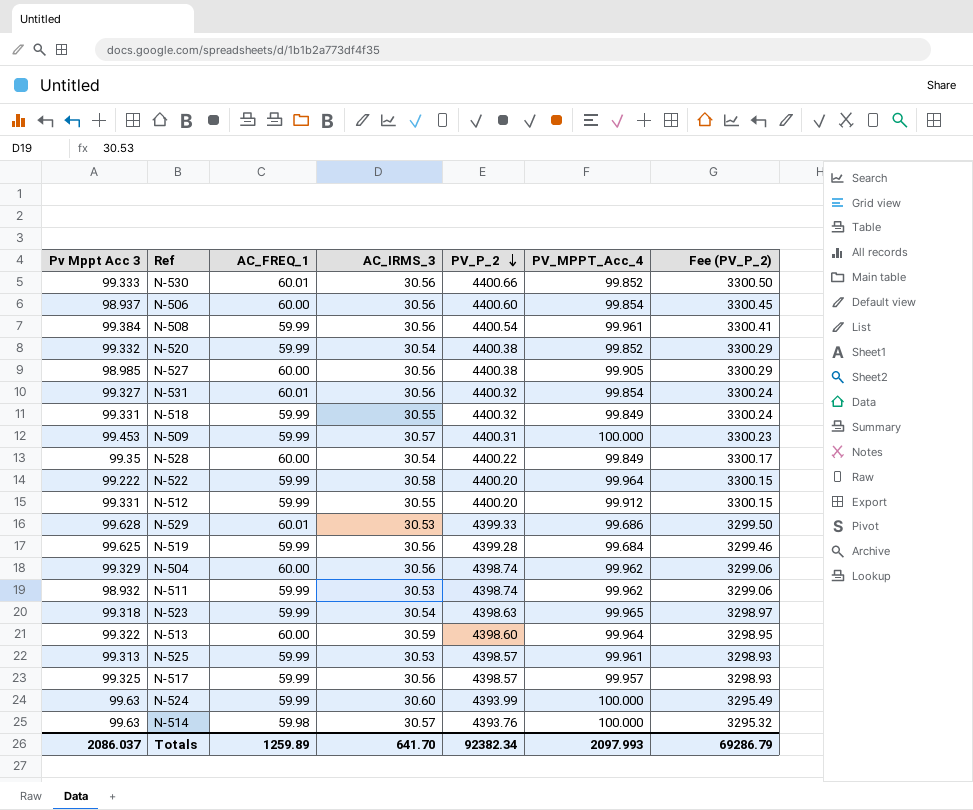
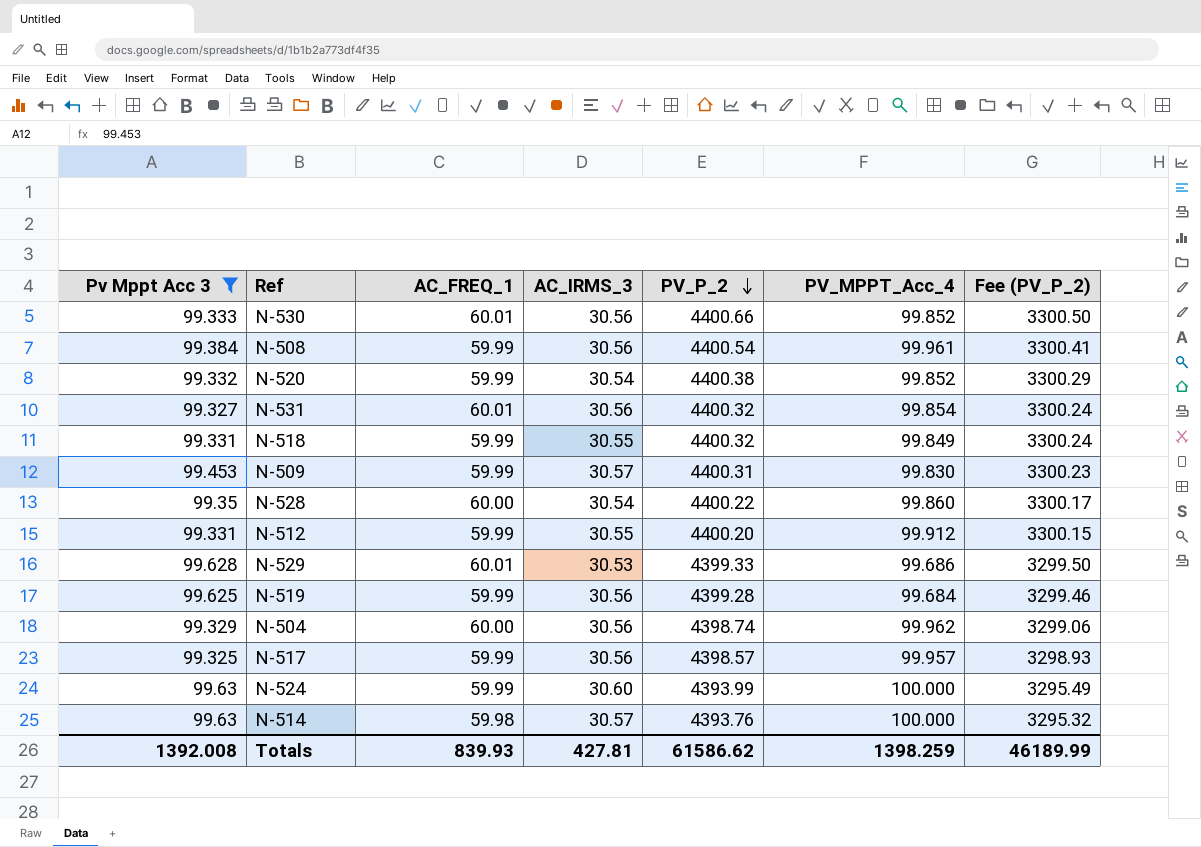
filter: none -> Pv Mppt Acc 3 >= 99.325
N-509 | PV_MPPT_Acc_4: 100.000 -> 99.830
N-528 | PV_MPPT_Acc_4: 99.849 -> 99.860
Totals | Pv Mppt Acc 3: 2086.037 -> 1392.008
Totals | AC_FREQ_1: 1259.89 -> 839.93
Totals | AC_IRMS_3: 641.70 -> 427.81
Totals | PV_P_2: 92382.34 -> 61586.62
Totals | PV_MPPT_Acc_4: 2097.993 -> 1398.259
Totals | Fee (PV_P_2): 69286.79 -> 46189.99

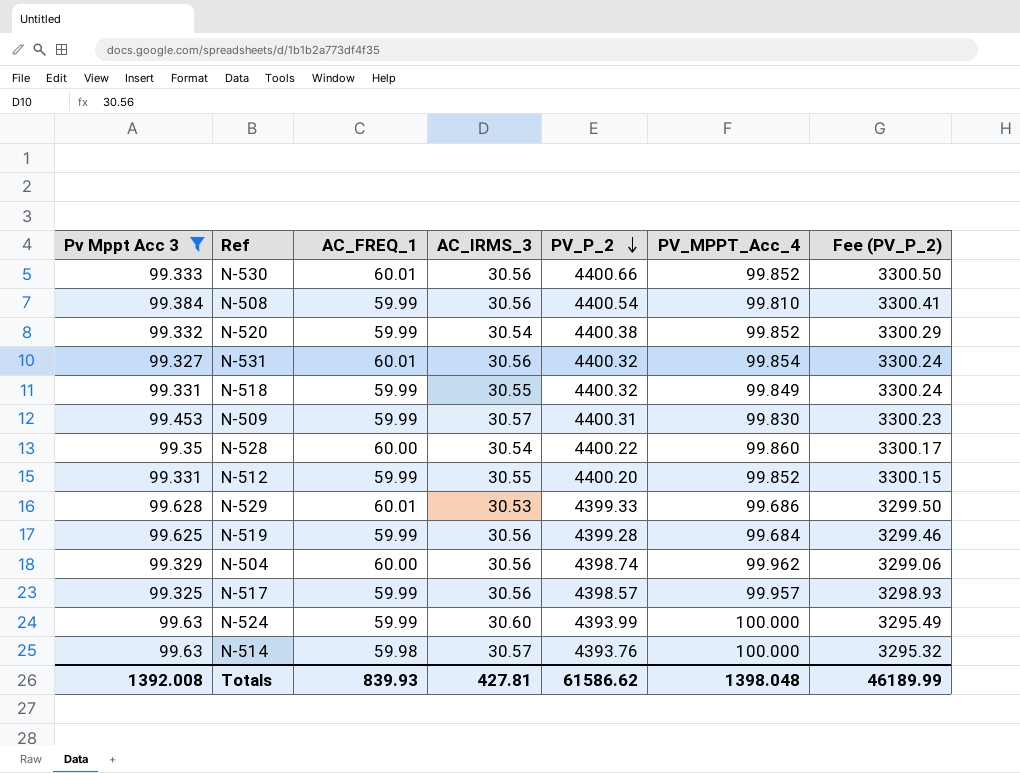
N-508 | PV_MPPT_Acc_4: 99.961 -> 99.810
N-512 | PV_MPPT_Acc_4: 99.912 -> 99.852
Totals | PV_MPPT_Acc_4: 1398.259 -> 1398.048

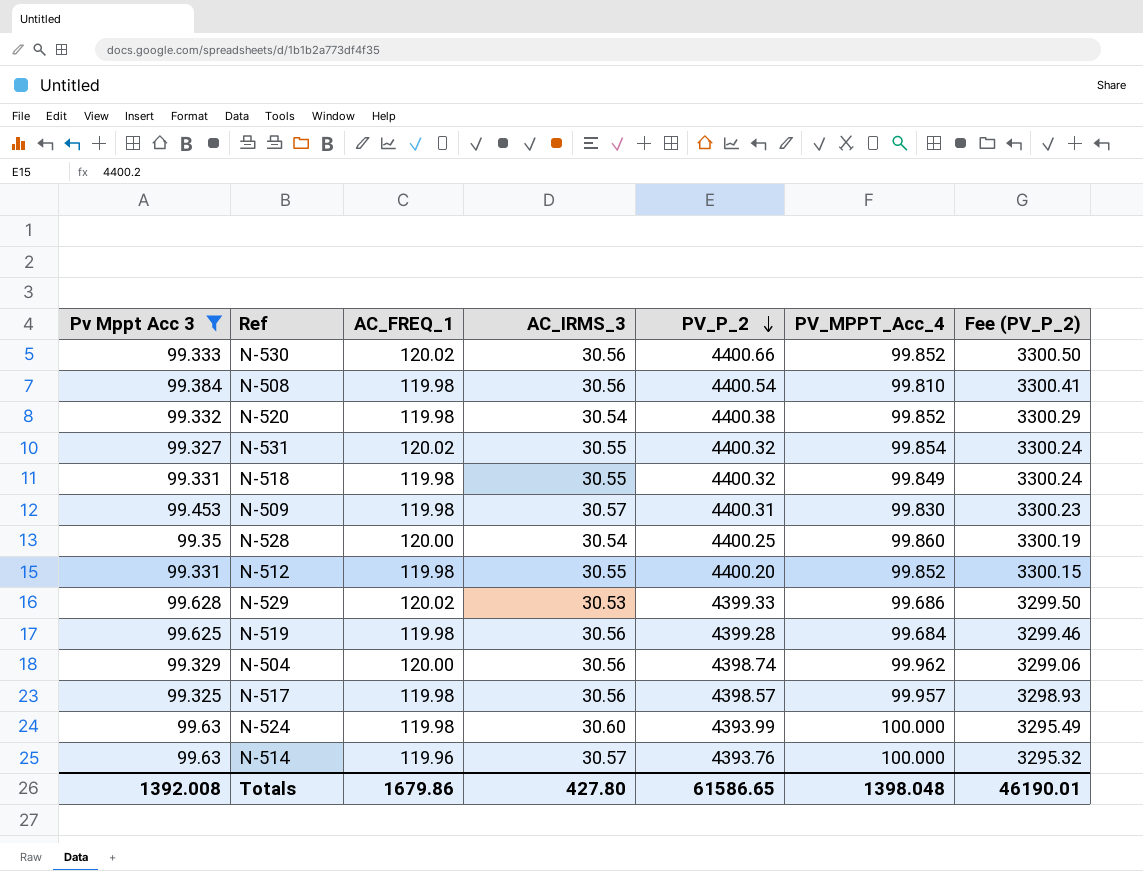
N-530 | AC_FREQ_1: 60.01 -> 120.02
N-508 | AC_FREQ_1: 59.99 -> 119.98
N-520 | AC_FREQ_1: 59.99 -> 119.98
N-531 | AC_FREQ_1: 60.01 -> 120.02
N-531 | AC_IRMS_3: 30.56 -> 30.55
N-518 | AC_FREQ_1: 59.99 -> 119.98
N-509 | AC_FREQ_1: 59.99 -> 119.98
N-528 | AC_FREQ_1: 60.00 -> 120.00
N-528 | PV_P_2: 4400.22 -> 4400.25
N-528 | Fee (PV_P_2): 3300.17 -> 3300.19
N-512 | AC_FREQ_1: 59.99 -> 119.98
N-529 | AC_FREQ_1: 60.01 -> 120.02
N-519 | AC_FREQ_1: 59.99 -> 119.98
N-504 | AC_FREQ_1: 60.00 -> 120.00
N-517 | AC_FREQ_1: 59.99 -> 119.98
N-524 | AC_FREQ_1: 59.99 -> 119.98
N-514 | AC_FREQ_1: 59.98 -> 119.96
Totals | AC_FREQ_1: 839.93 -> 1679.86
Totals | AC_IRMS_3: 427.81 -> 427.80
Totals | PV_P_2: 61586.62 -> 61586.65
Totals | Fee (PV_P_2): 46189.99 -> 46190.01

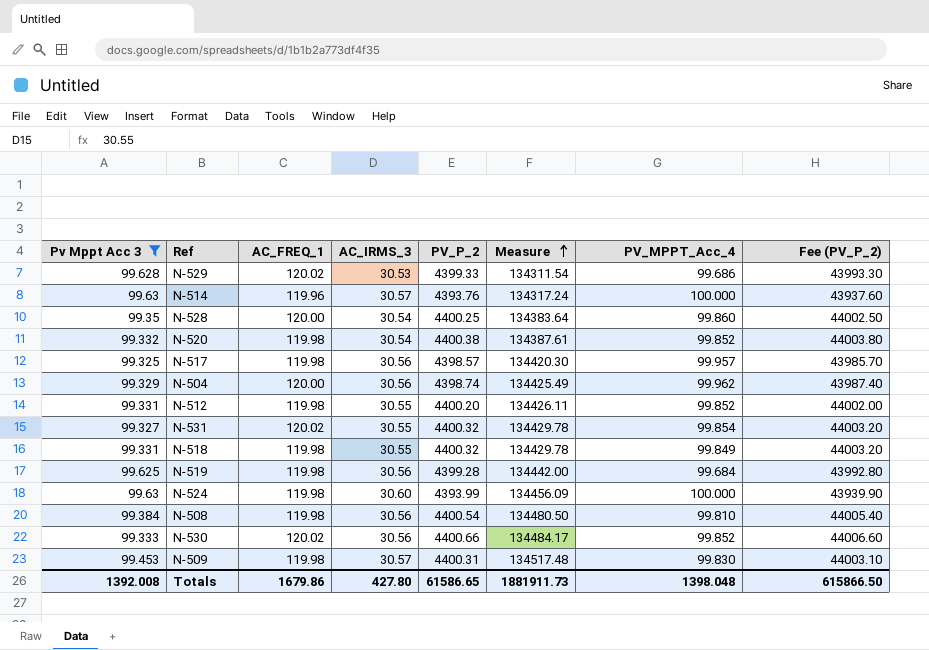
row order: PV_P_2 descending -> Measure ascending
column Measure | formula: none -> [AC_IRMS_3] * [PV_P_2]
column Fee (PV_P_2) | formula: [PV_P_2] * 0.75 -> [PV_P_2] * 10
Totals | Fee (PV_P_2): 46190.01 -> 615866.50

